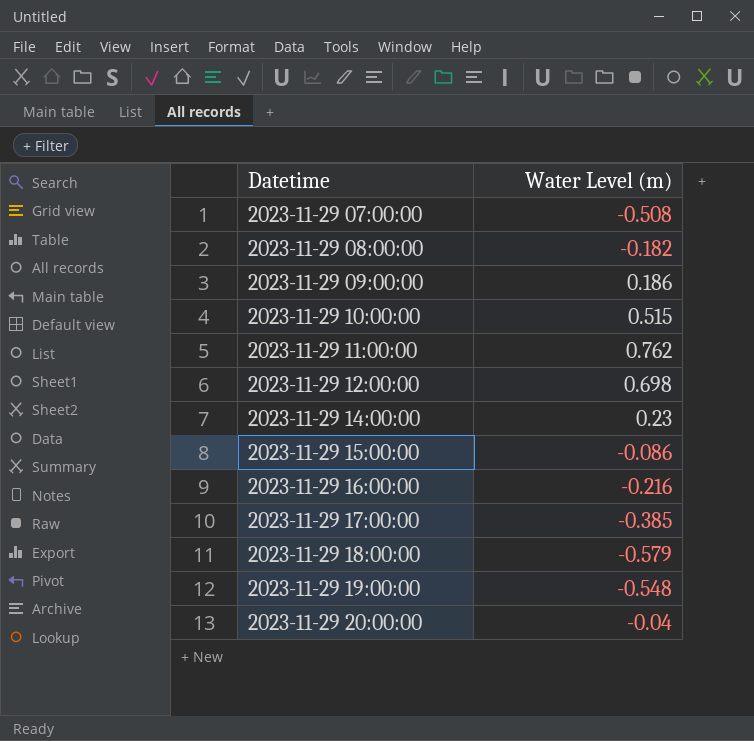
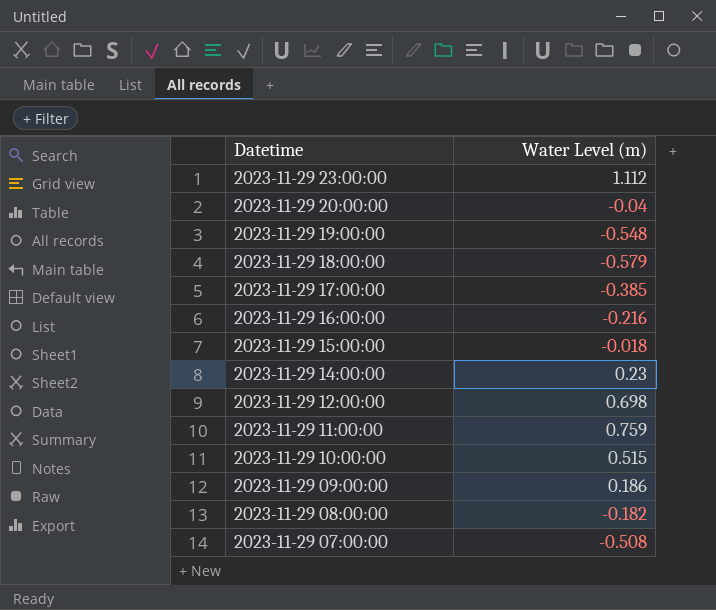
row order: Datetime ascending -> Datetime descending
row 2023-11-29 23:00:00: none -> 1.112
2023-11-29 15:00:00 | Water Level (m): -0.086 -> -0.018
2023-11-29 11:00:00 | Water Level (m): 0.762 -> 0.759

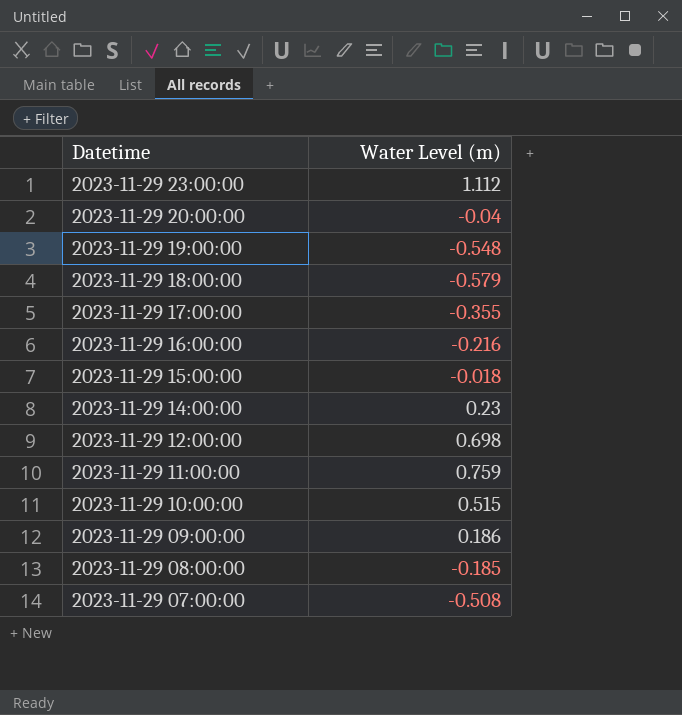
2023-11-29 17:00:00 | Water Level (m): -0.385 -> -0.355
2023-11-29 08:00:00 | Water Level (m): -0.182 -> -0.185

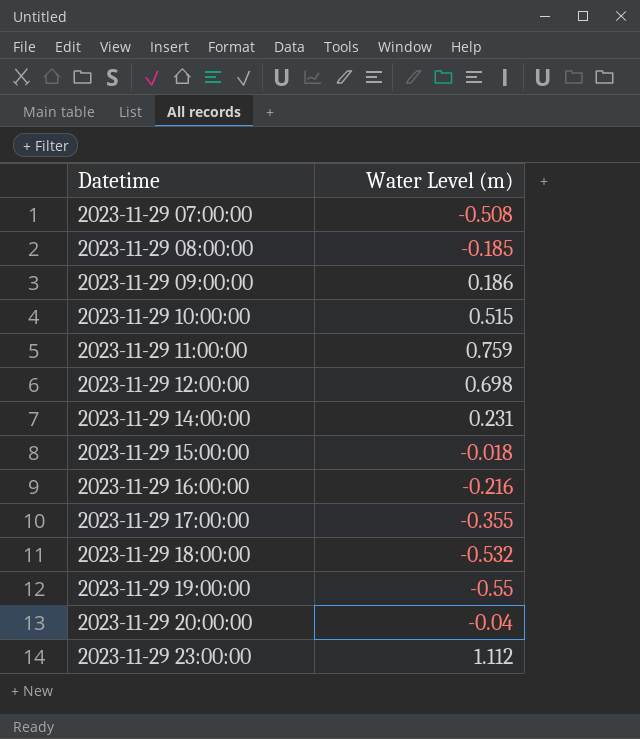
row order: Datetime descending -> Datetime ascending
2023-11-29 14:00:00 | Water Level (m): 0.23 -> 0.231
2023-11-29 18:00:00 | Water Level (m): -0.579 -> -0.532
2023-11-29 19:00:00 | Water Level (m): -0.548 -> -0.55

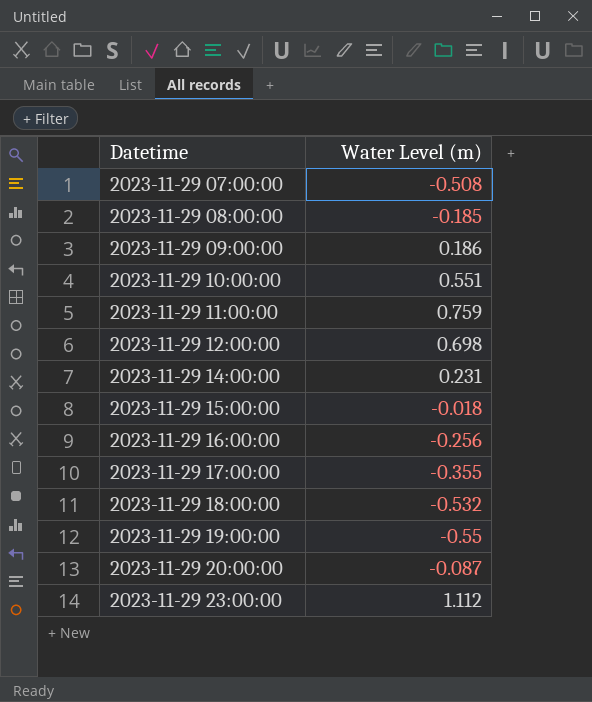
2023-11-29 10:00:00 | Water Level (m): 0.515 -> 0.551
2023-11-29 16:00:00 | Water Level (m): -0.216 -> -0.256
2023-11-29 20:00:00 | Water Level (m): -0.04 -> -0.087

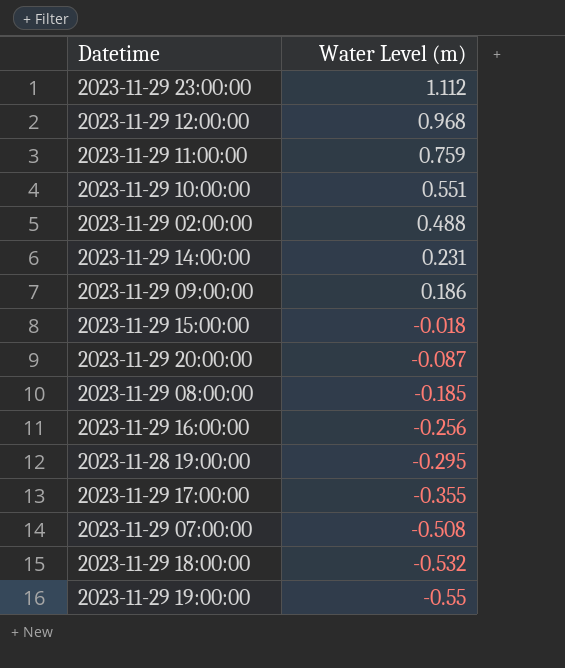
row order: Datetime ascending -> Water Level (m) descending
2023-11-29 12:00:00 | Water Level (m): 0.698 -> 0.968
row 2023-11-29 02:00:00: none -> 0.488
row 2023-11-28 19:00:00: none -> -0.295

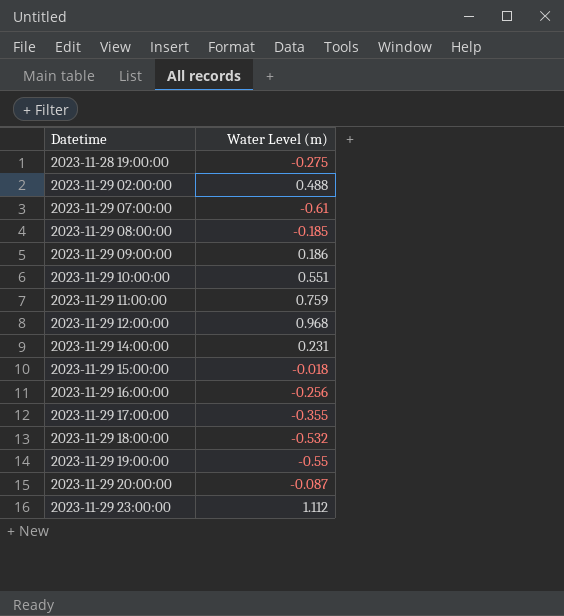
row order: Water Level (m) descending -> Datetime ascending
2023-11-28 19:00:00 | Water Level (m): -0.295 -> -0.275
2023-11-29 07:00:00 | Water Level (m): -0.508 -> -0.61

